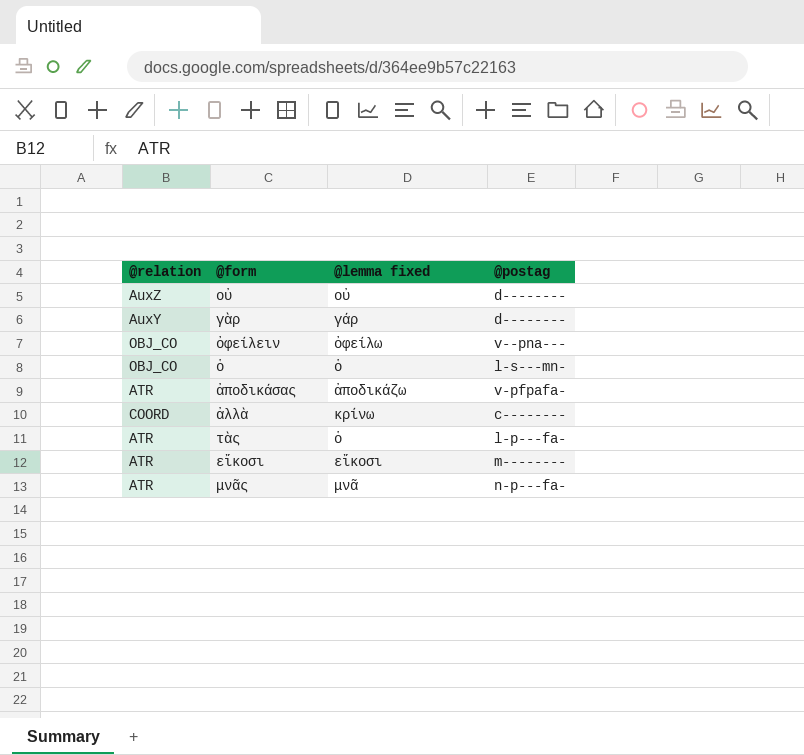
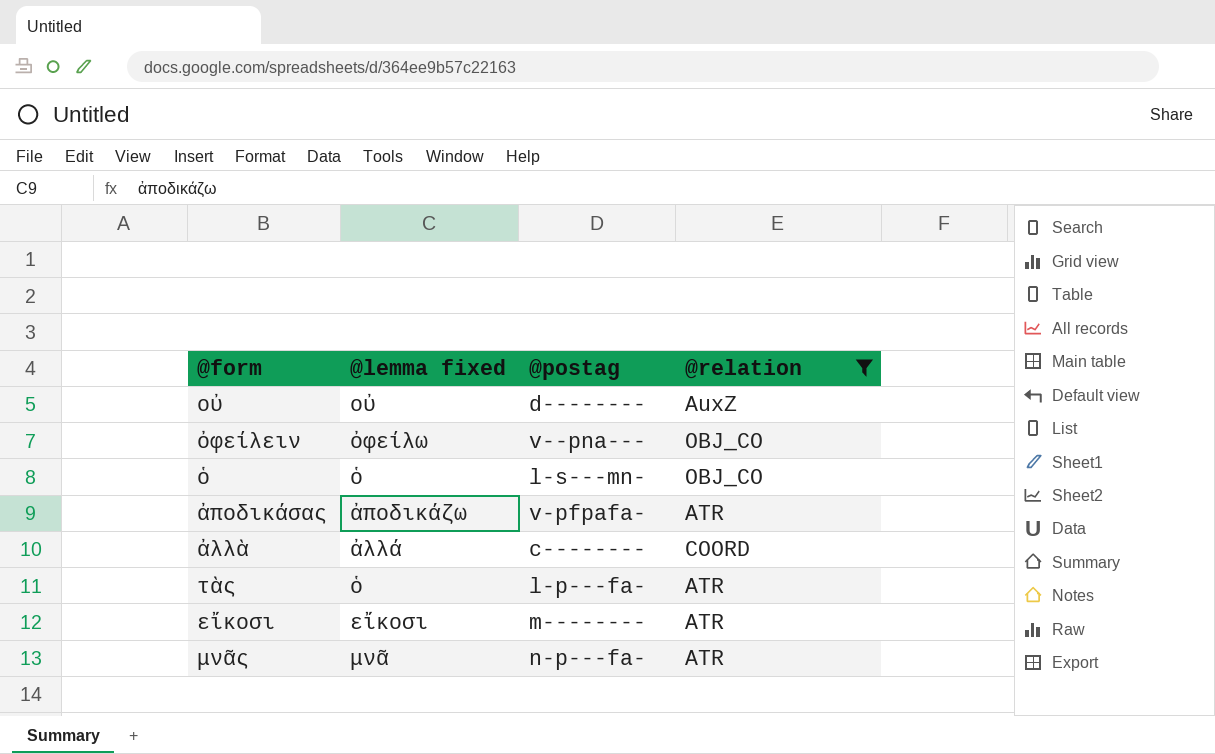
filter: none -> @relation != AuxY
column @relation | position: 1 -> 4
ἀλλὰ | @lemma fixed: κρίνω -> ἀλλά

